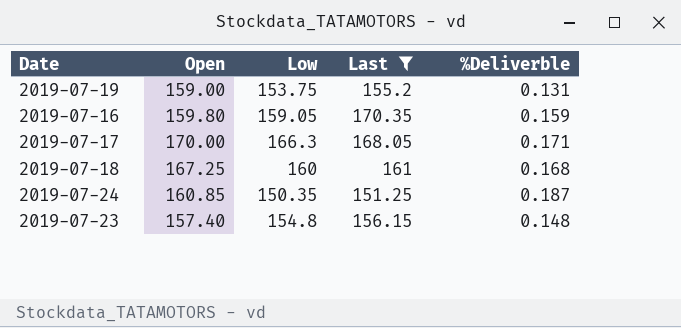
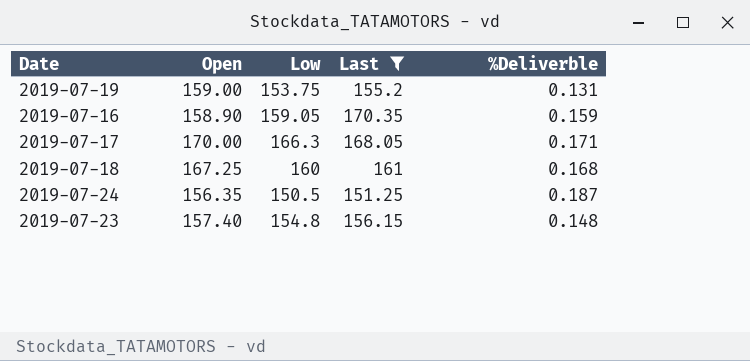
2019-07-16 | Open: 159.80 -> 158.90
2019-07-24 | Open: 160.85 -> 156.35
2019-07-24 | Low: 150.35 -> 150.5

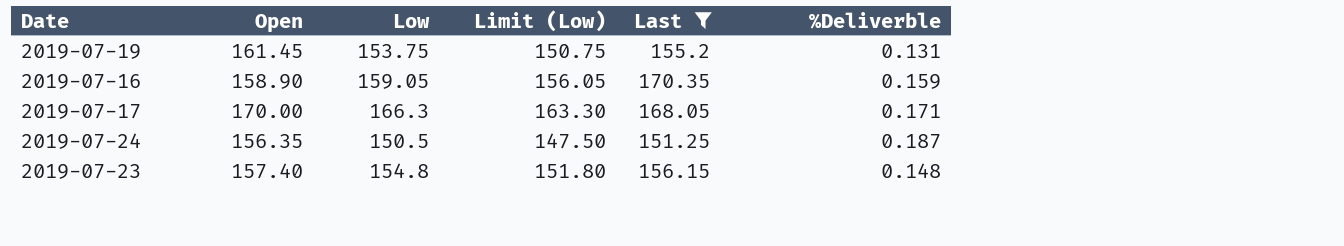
column Limit (Low) | formula: none -> [Low] - 3
row 2019-07-18: 167.25 | 160 | 161 | 0.168 -> none
2019-07-19 | Open: 159.00 -> 161.45

